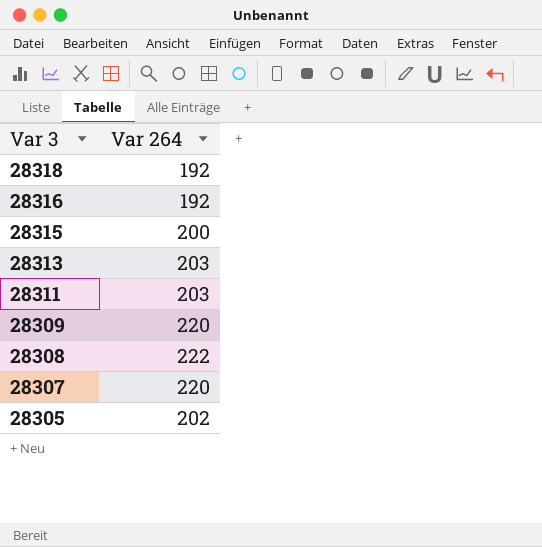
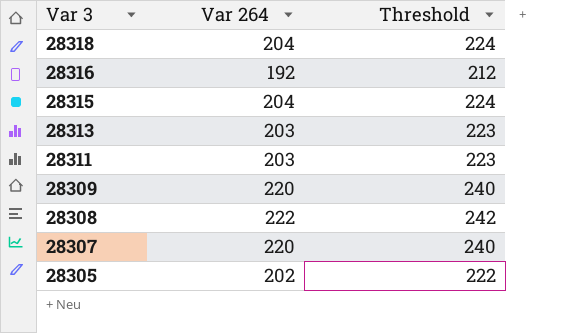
column Threshold | formula: none -> [Var 264] + 20
28318 | Var 264: 192 -> 204
28315 | Var 264: 200 -> 204

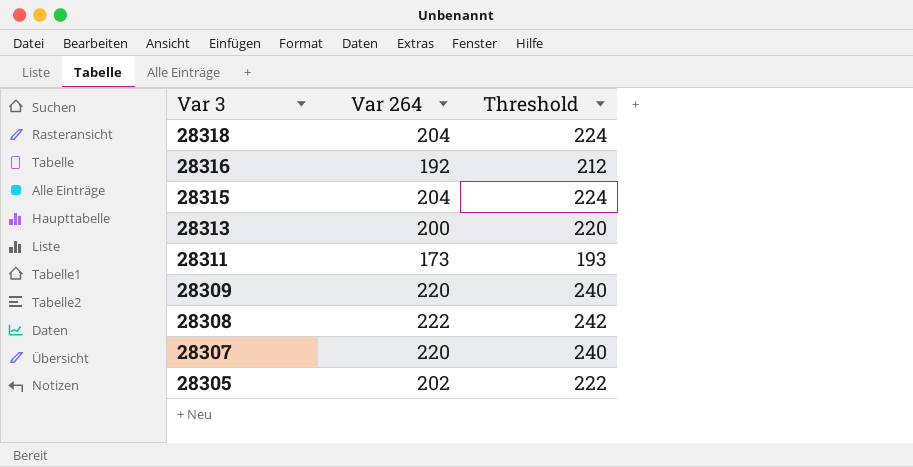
28313 | Var 264: 203 -> 200
28313 | Threshold: 223 -> 220
28311 | Var 264: 203 -> 173
28311 | Threshold: 223 -> 193

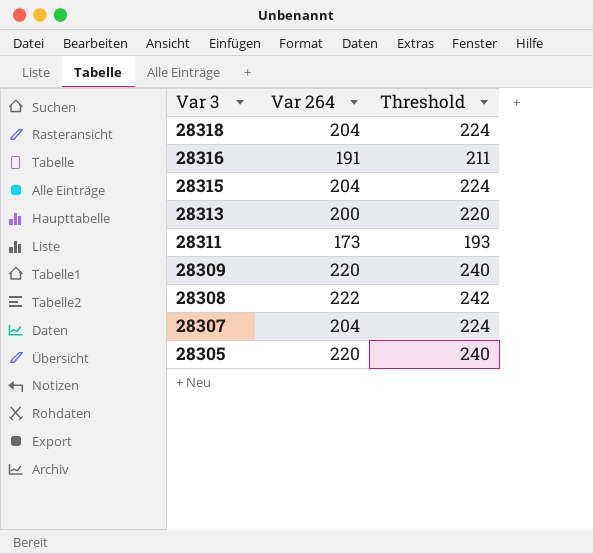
28316 | Var 264: 192 -> 191
28316 | Threshold: 212 -> 211
28307 | Var 264: 220 -> 204
28307 | Threshold: 240 -> 224
28305 | Var 264: 202 -> 220
28305 | Threshold: 222 -> 240

